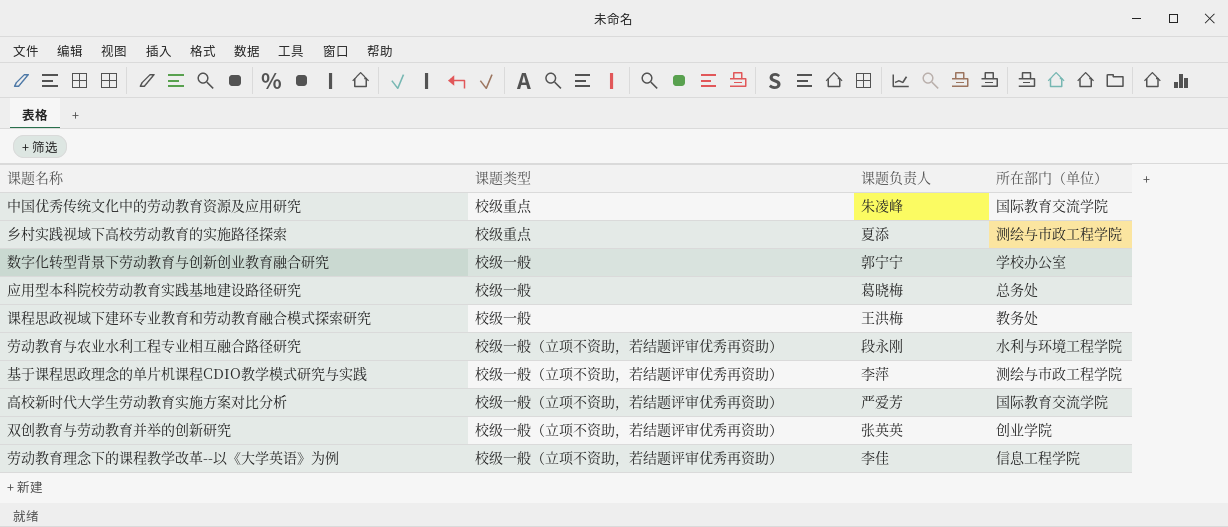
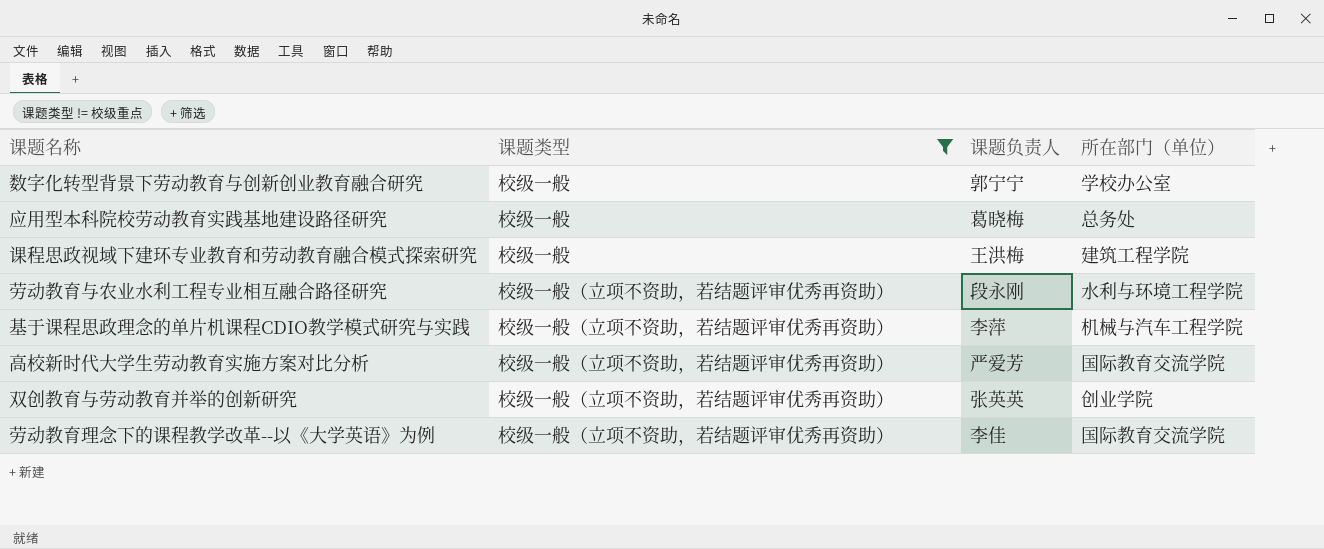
filter: none -> 课题类型 != 校级重点
课程思政视域下建环专业教育和劳动教育融合模式探索研究 | 所在部门（单位）: 教务处 -> 建筑工程学院
基于课程思政理念的单片机课程CDIO教学模式研究与实践 | 所在部门（单位）: 测绘与市政工程学院 -> 机械与汽车工程学院
劳动教育理念下的课程教学改革--以《大学英语》为例 | 所在部门（单位）: 信息工程学院 -> 国际教育交流学院

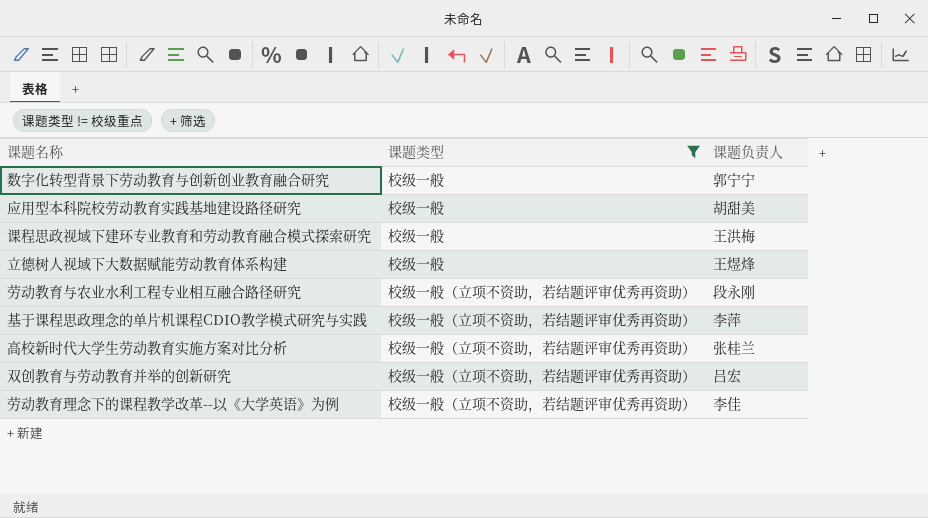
column 所在部门（单位） | position: 4 -> none
应用型本科院校劳动教育实践基地建设路径研究 | 课题负责人: 葛晓梅 -> 胡甜美
row 立德树人视域下大数据赋能劳动教育体系构建: none -> 校级一般 | 王煜烽
高校新时代大学生劳动教育实施方案对比分析 | 课题负责人: 严爱芳 -> 张桂兰
双创教育与劳动教育并举的创新研究 | 课题负责人: 张英英 -> 吕宏

